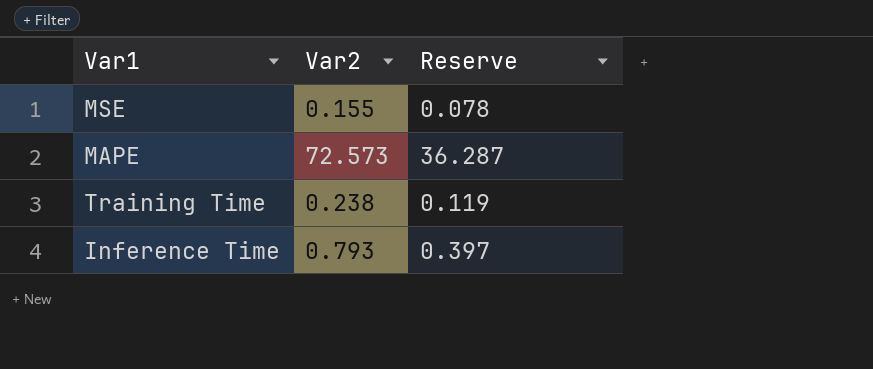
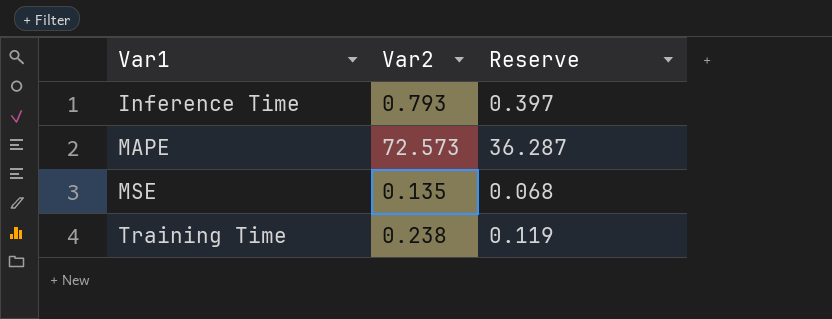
row order: none -> Var1 ascending
MSE | Var2: 0.155 -> 0.135
MSE | Reserve: 0.078 -> 0.068

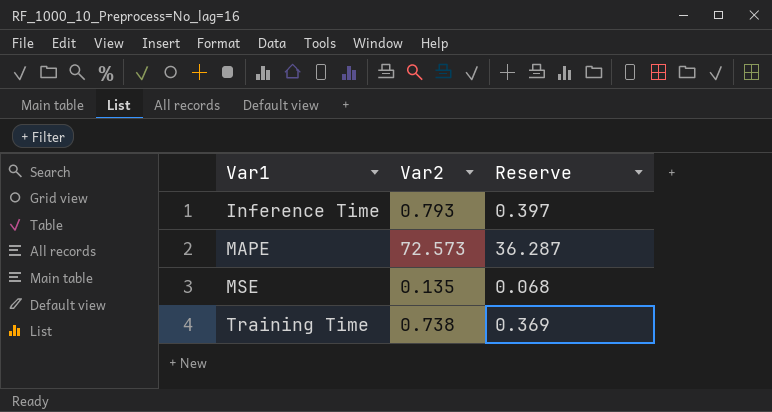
Training Time | Var2: 0.238 -> 0.738
Training Time | Reserve: 0.119 -> 0.369

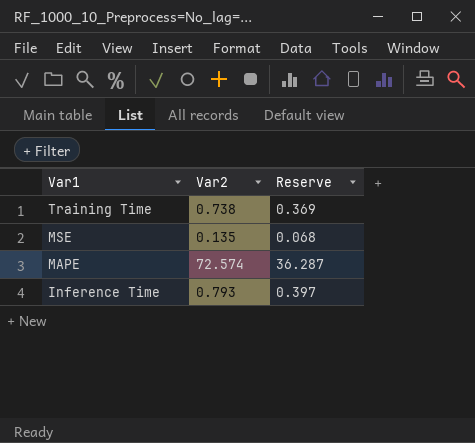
row order: Var1 ascending -> Var1 descending
MAPE | Var2: 72.573 -> 72.574

